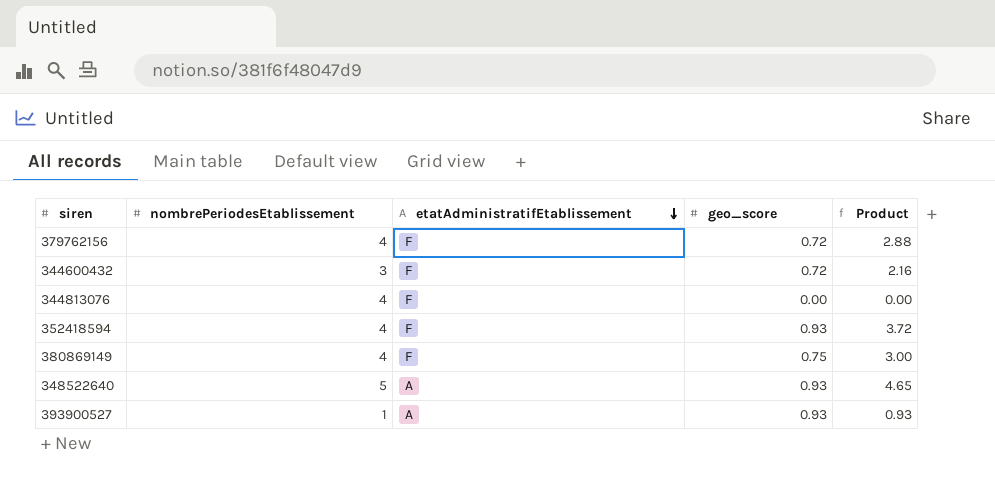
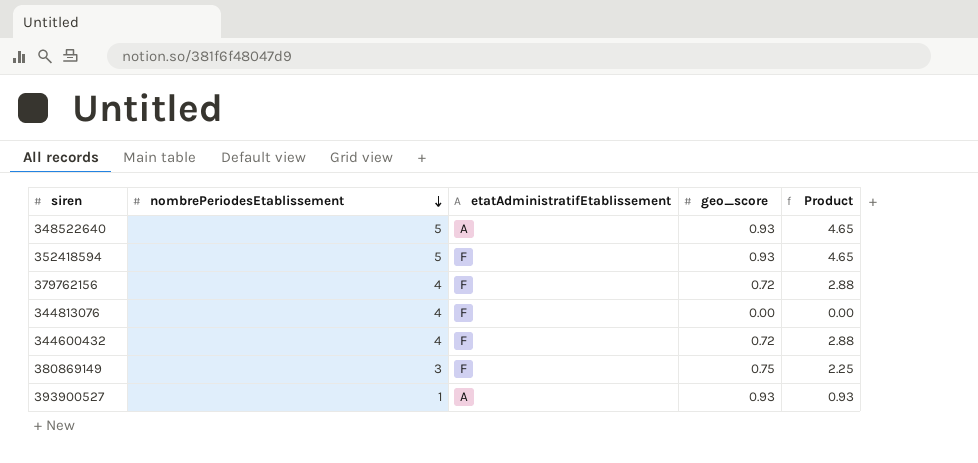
row order: etatAdministratifEtablissement descending -> nombrePeriodesEtablissement descending
352418594 | nombrePeriodesEtablissement: 4 -> 5
352418594 | Product: 3.72 -> 4.65
344600432 | nombrePeriodesEtablissement: 3 -> 4
344600432 | Product: 2.16 -> 2.88
380869149 | nombrePeriodesEtablissement: 4 -> 3
380869149 | Product: 3.00 -> 2.25

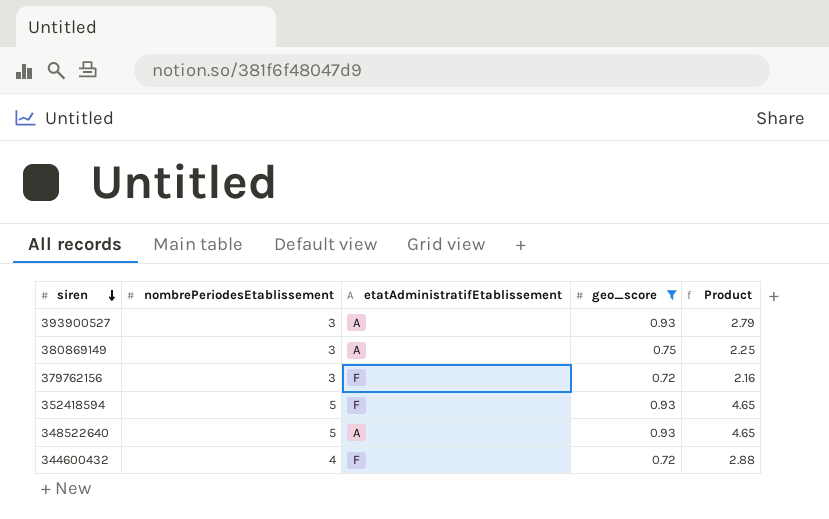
filter: none -> geo_score != 0.00
row order: nombrePeriodesEtablissement descending -> siren descending
393900527 | nombrePeriodesEtablissement: 1 -> 3
393900527 | Product: 0.93 -> 2.79
380869149 | etatAdministratifEtablissement: F -> A
379762156 | nombrePeriodesEtablissement: 4 -> 3
379762156 | Product: 2.88 -> 2.16

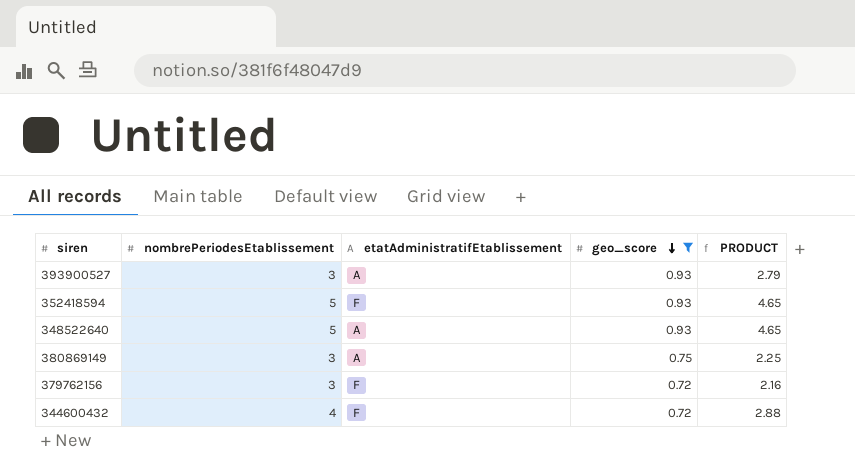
row order: siren descending -> geo_score descending
column name: Product -> PRODUCT

